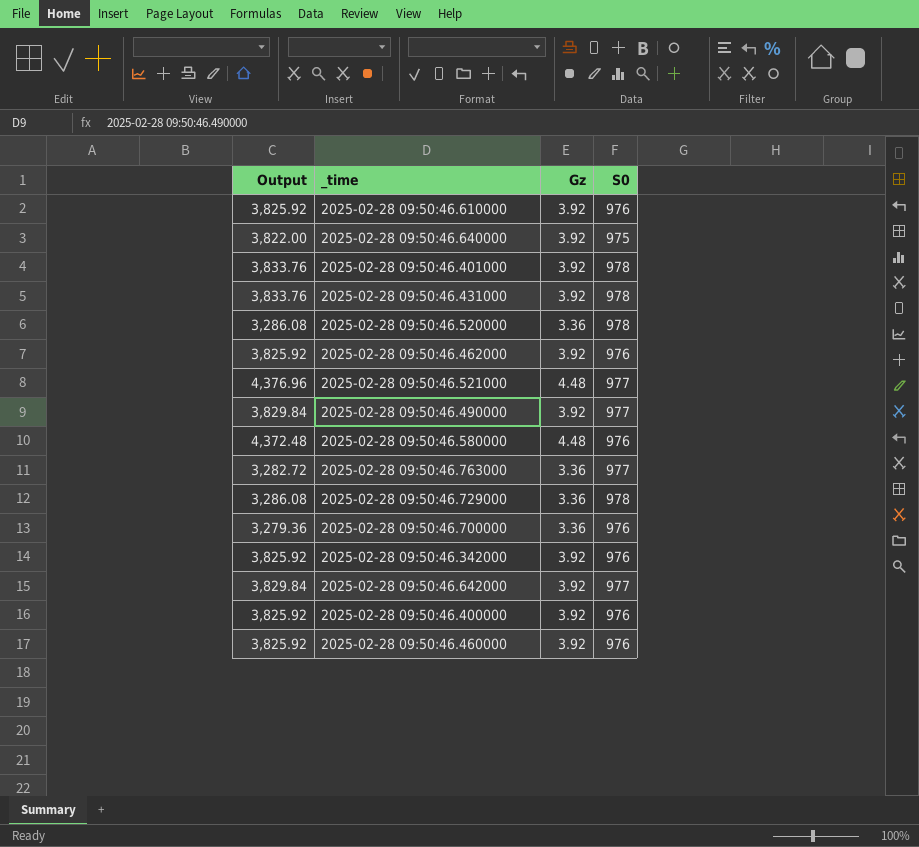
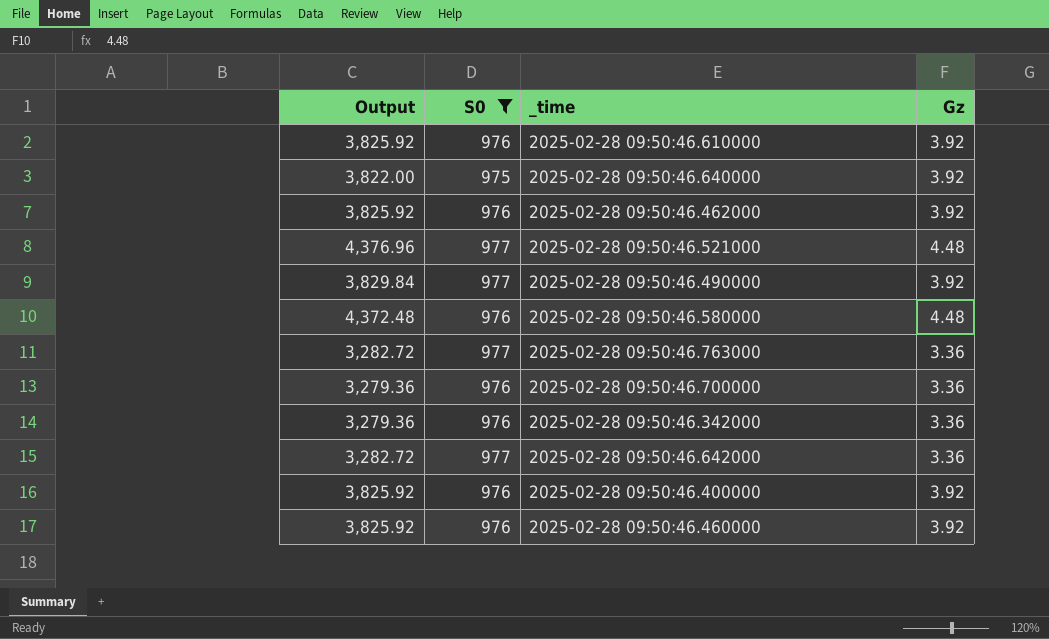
filter: none -> S0 != 978
column S0 | position: 4 -> 2
2025-02-28 09:50:46.342000 | Output: 3,825.92 -> 3,279.36
2025-02-28 09:50:46.342000 | Gz: 3.92 -> 3.36
2025-02-28 09:50:46.642000 | Output: 3,829.84 -> 3,282.72
2025-02-28 09:50:46.642000 | Gz: 3.92 -> 3.36

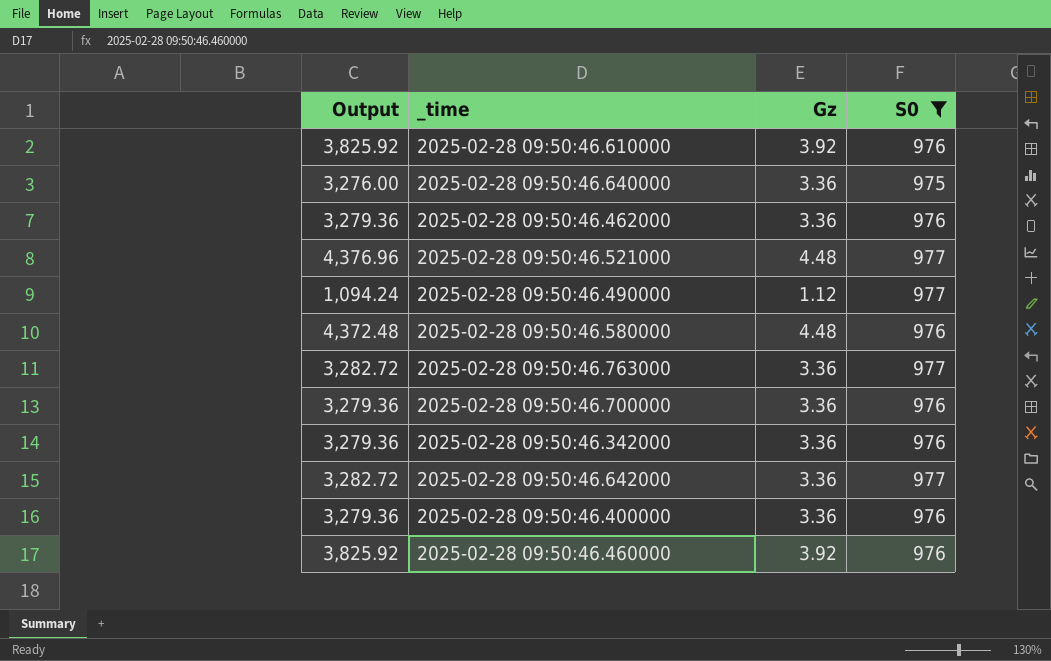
column S0 | position: 2 -> 4
2025-02-28 09:50:46.640000 | Output: 3,822.00 -> 3,276.00
2025-02-28 09:50:46.640000 | Gz: 3.92 -> 3.36
2025-02-28 09:50:46.462000 | Output: 3,825.92 -> 3,279.36
2025-02-28 09:50:46.462000 | Gz: 3.92 -> 3.36
2025-02-28 09:50:46.490000 | Output: 3,829.84 -> 1,094.24
2025-02-28 09:50:46.490000 | Gz: 3.92 -> 1.12
2025-02-28 09:50:46.400000 | Output: 3,825.92 -> 3,279.36
2025-02-28 09:50:46.400000 | Gz: 3.92 -> 3.36

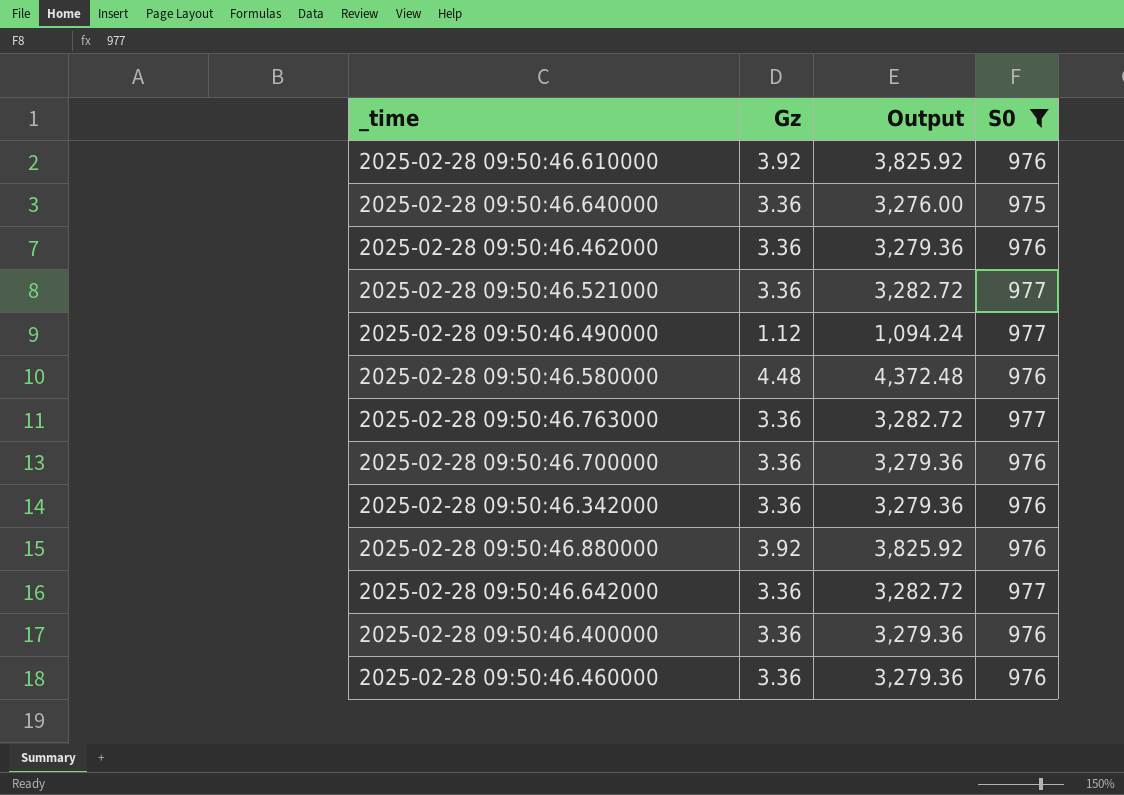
column Output | position: 1 -> 3
2025-02-28 09:50:46.521000 | Gz: 4.48 -> 3.36
2025-02-28 09:50:46.521000 | Output: 4,376.96 -> 3,282.72
row 2025-02-28 09:50:46.880000: none -> 3.92 | 3,825.92 | 976
2025-02-28 09:50:46.460000 | Gz: 3.92 -> 3.36
2025-02-28 09:50:46.460000 | Output: 3,825.92 -> 3,279.36

